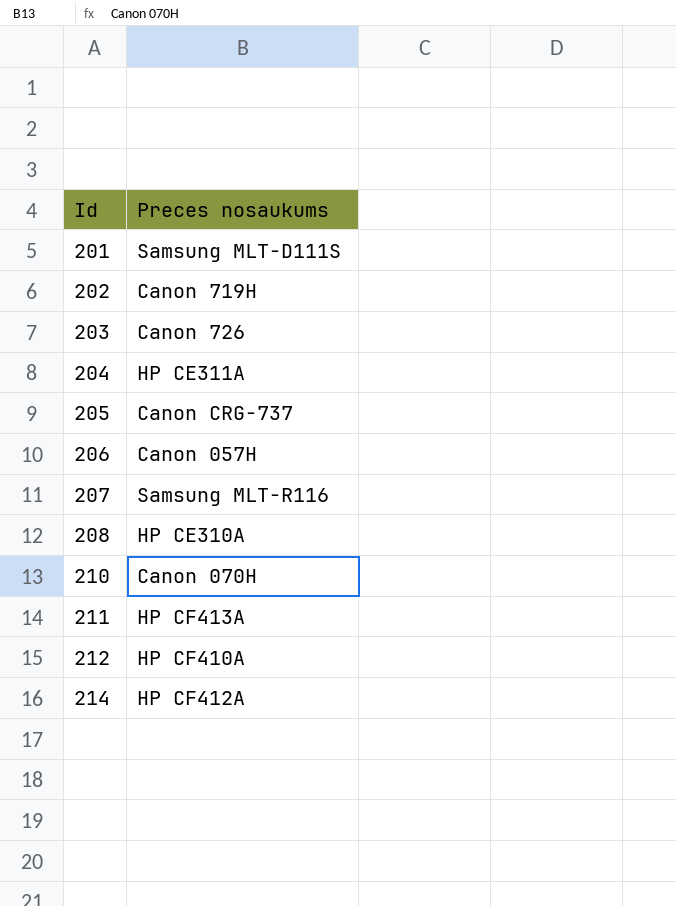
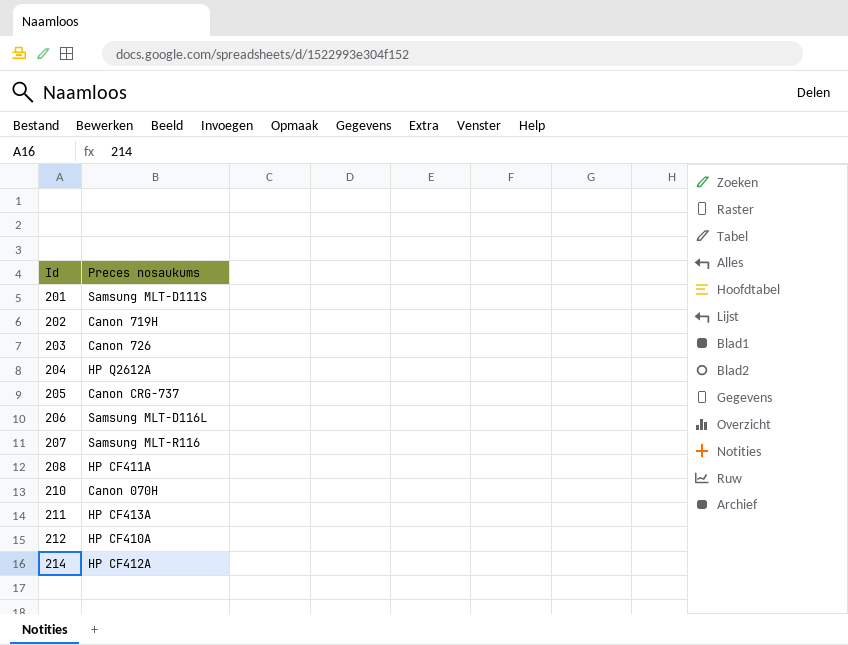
204 | Preces nosaukums: HP CE311A -> HP Q2612A
206 | Preces nosaukums: Canon 057H -> Samsung MLT-D116L
208 | Preces nosaukums: HP CE310A -> HP CF411A

